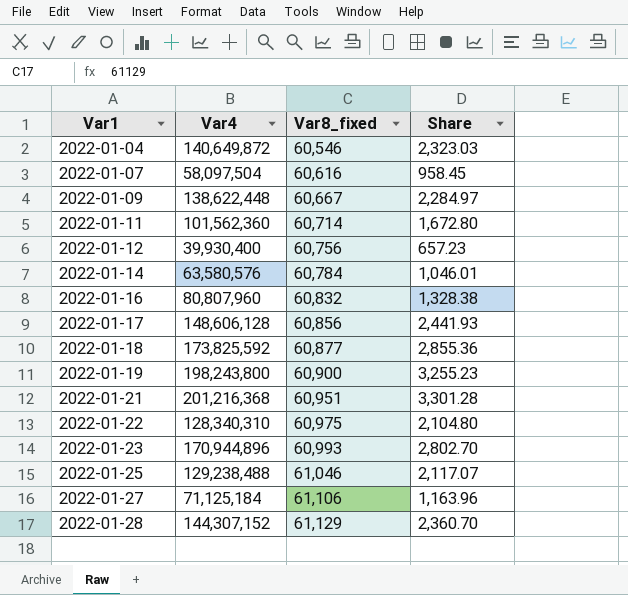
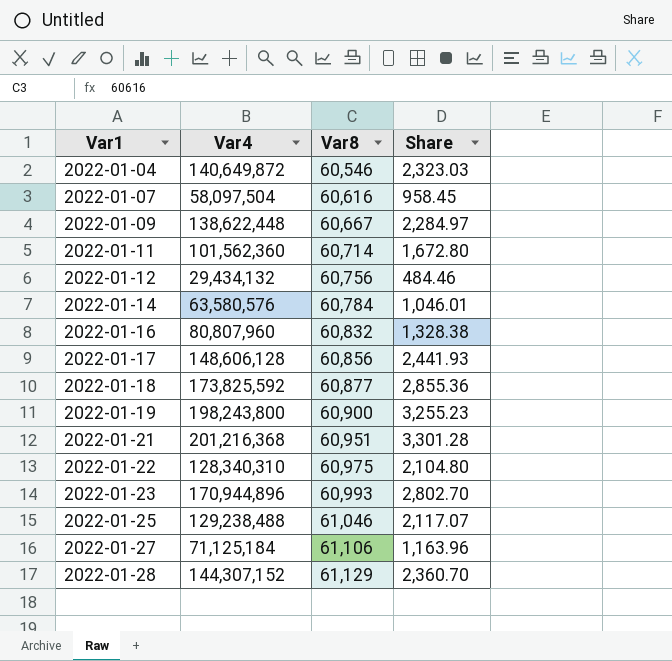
column name: Var8_fixed -> Var8
2022-01-12 | Var4: 39,930,400 -> 29,434,132
2022-01-12 | Share: 657.23 -> 484.46

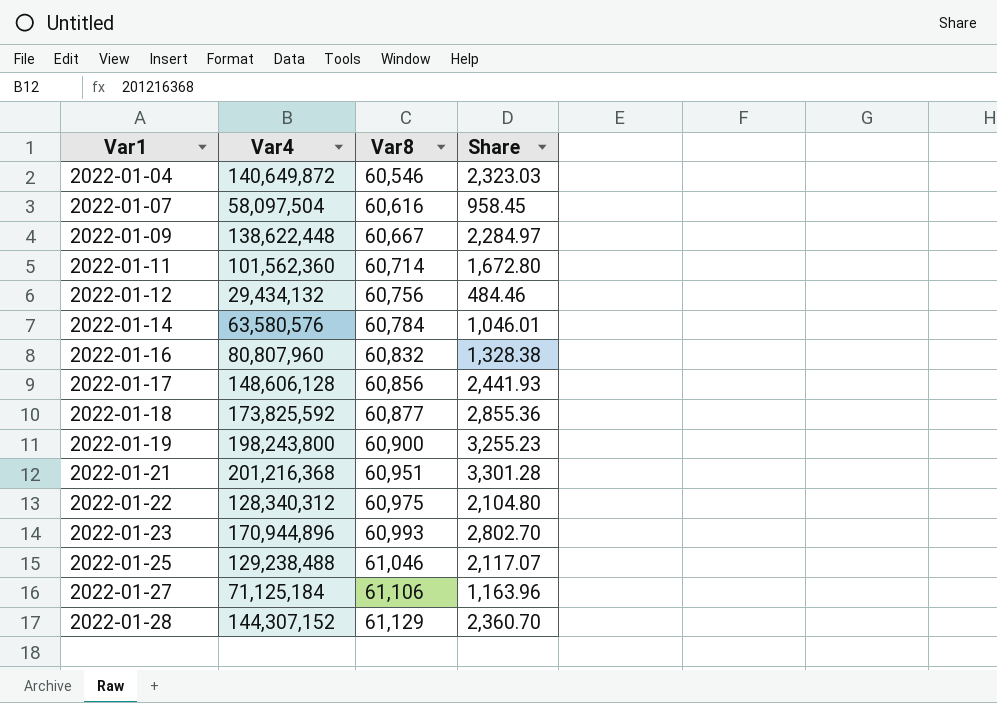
2022-01-22 | Var4: 128,340,310 -> 128,340,312

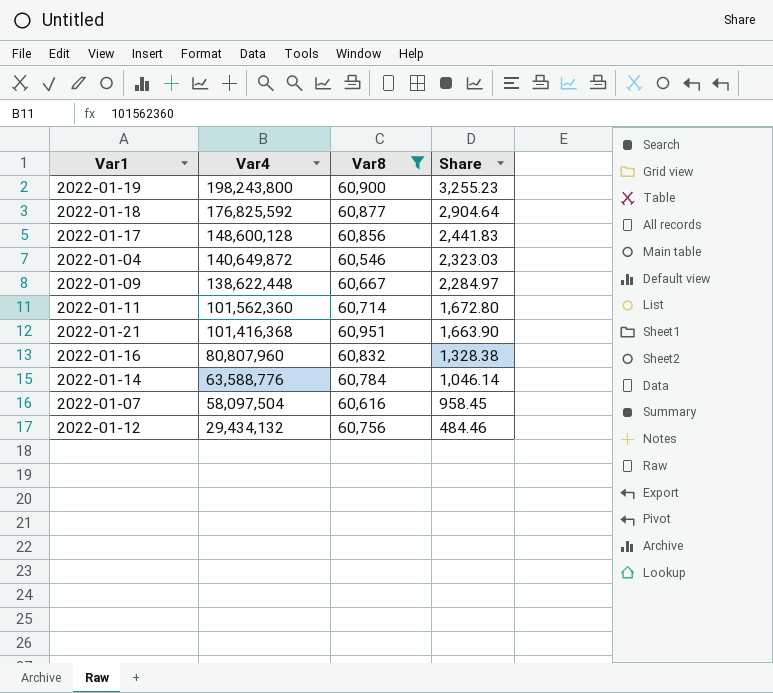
filter: none -> Var8 <= 60,951
row order: Var1 ascending -> Var4 descending
2022-01-18 | Var4: 173,825,592 -> 176,825,592
2022-01-18 | Share: 2,855.36 -> 2,904.64
2022-01-17 | Var4: 148,606,128 -> 148,600,128
2022-01-17 | Share: 2,441.93 -> 2,441.83
2022-01-21 | Var4: 201,216,368 -> 101,416,368
2022-01-21 | Share: 3,301.28 -> 1,663.90
2022-01-14 | Var4: 63,580,576 -> 63,588,776
2022-01-14 | Share: 1,046.01 -> 1,046.14

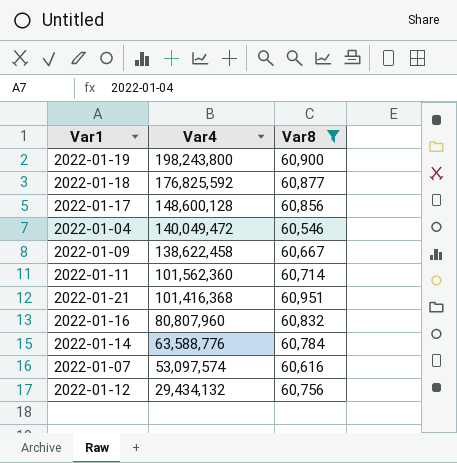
column Share | formula: [Var4] / [Var8] -> none
2022-01-04 | Var4: 140,649,872 -> 140,049,472
2022-01-09 | Var4: 138,622,448 -> 138,622,458
2022-01-07 | Var4: 58,097,504 -> 53,097,574

